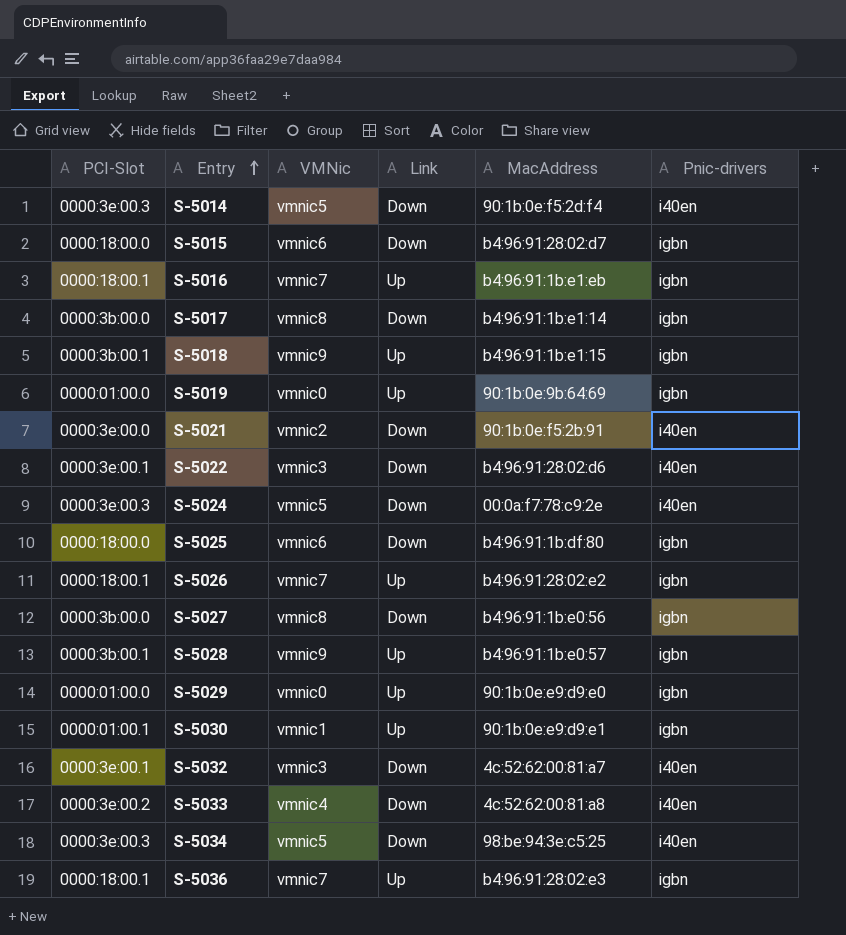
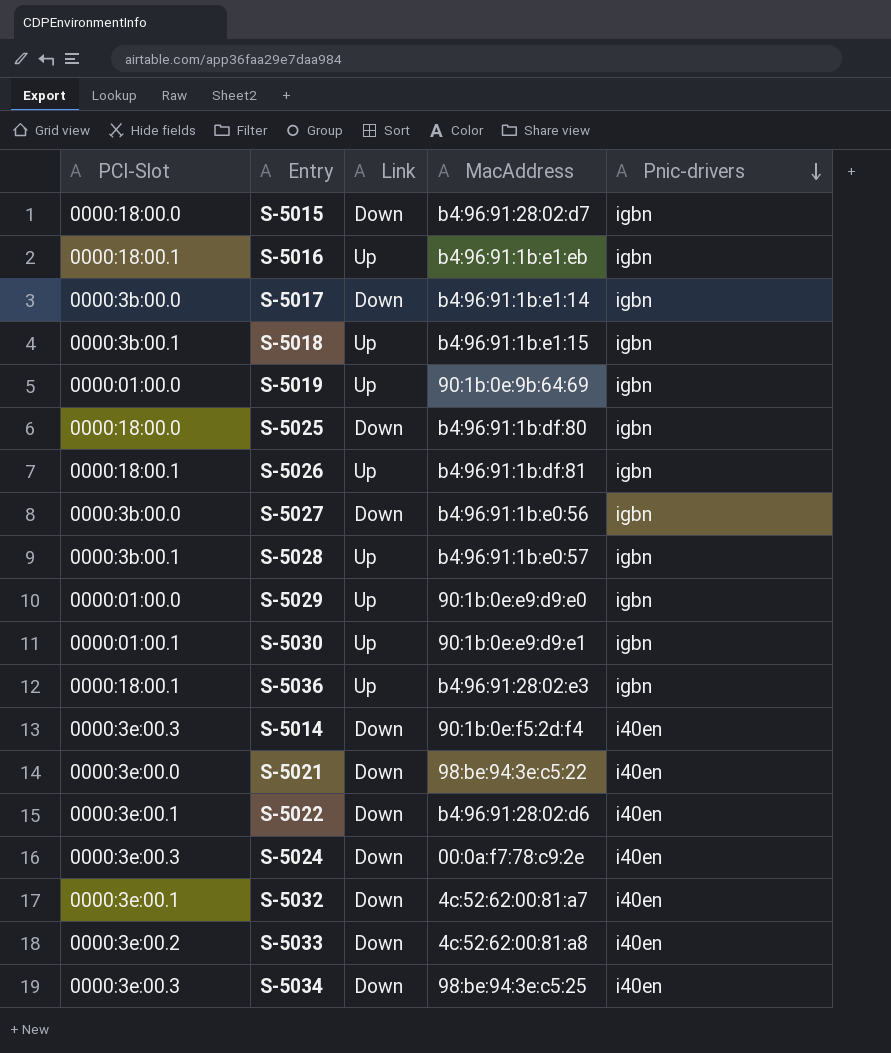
row order: Entry ascending -> Pnic-drivers descending
column VMNic | position: 3 -> none
S-5026 | MacAddress: b4:96:91:28:02:e2 -> b4:96:91:1b:df:81
S-5021 | MacAddress: 90:1b:0e:f5:2b:91 -> 98:be:94:3e:c5:22

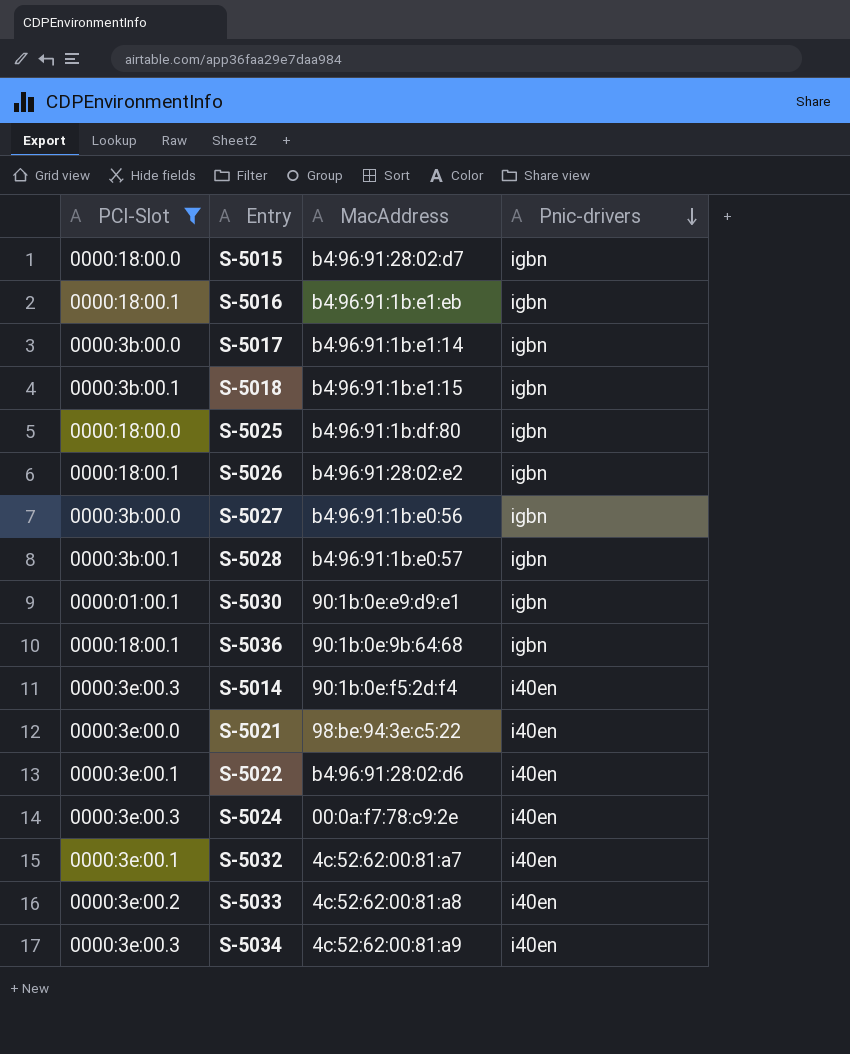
filter: none -> PCI-Slot != 0000:01:00.0
column Link | position: 3 -> none
S-5026 | MacAddress: b4:96:91:1b:df:81 -> b4:96:91:28:02:e2
S-5036 | MacAddress: b4:96:91:28:02:e3 -> 90:1b:0e:9b:64:68
S-5034 | MacAddress: 98:be:94:3e:c5:25 -> 4c:52:62:00:81:a9

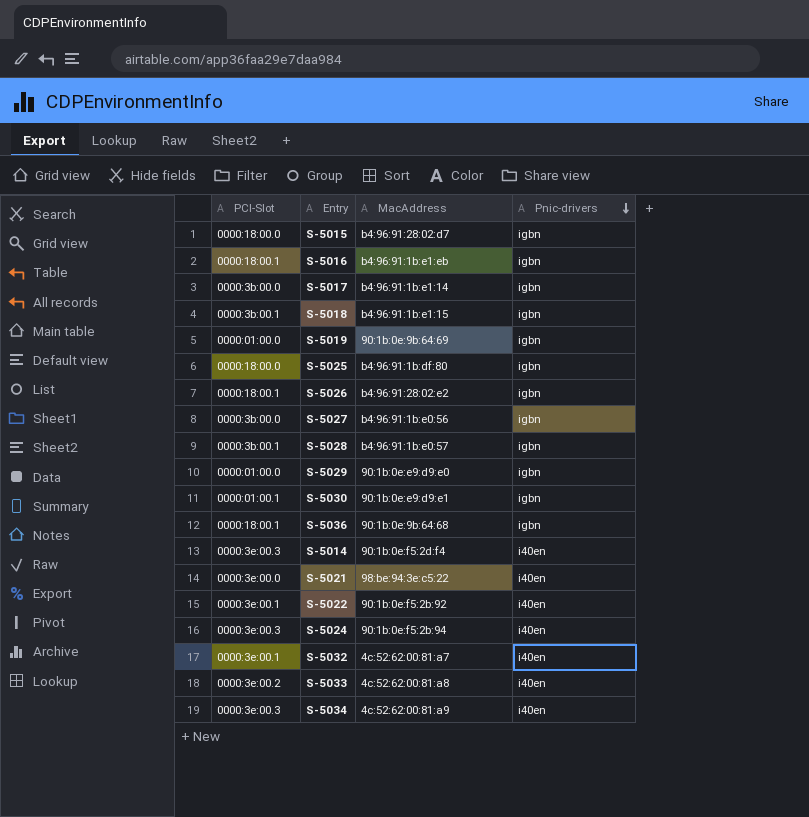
filter: PCI-Slot != 0000:01:00.0 -> none
S-5022 | MacAddress: b4:96:91:28:02:d6 -> 90:1b:0e:f5:2b:92
S-5024 | MacAddress: 00:0a:f7:78:c9:2e -> 90:1b:0e:f5:2b:94

